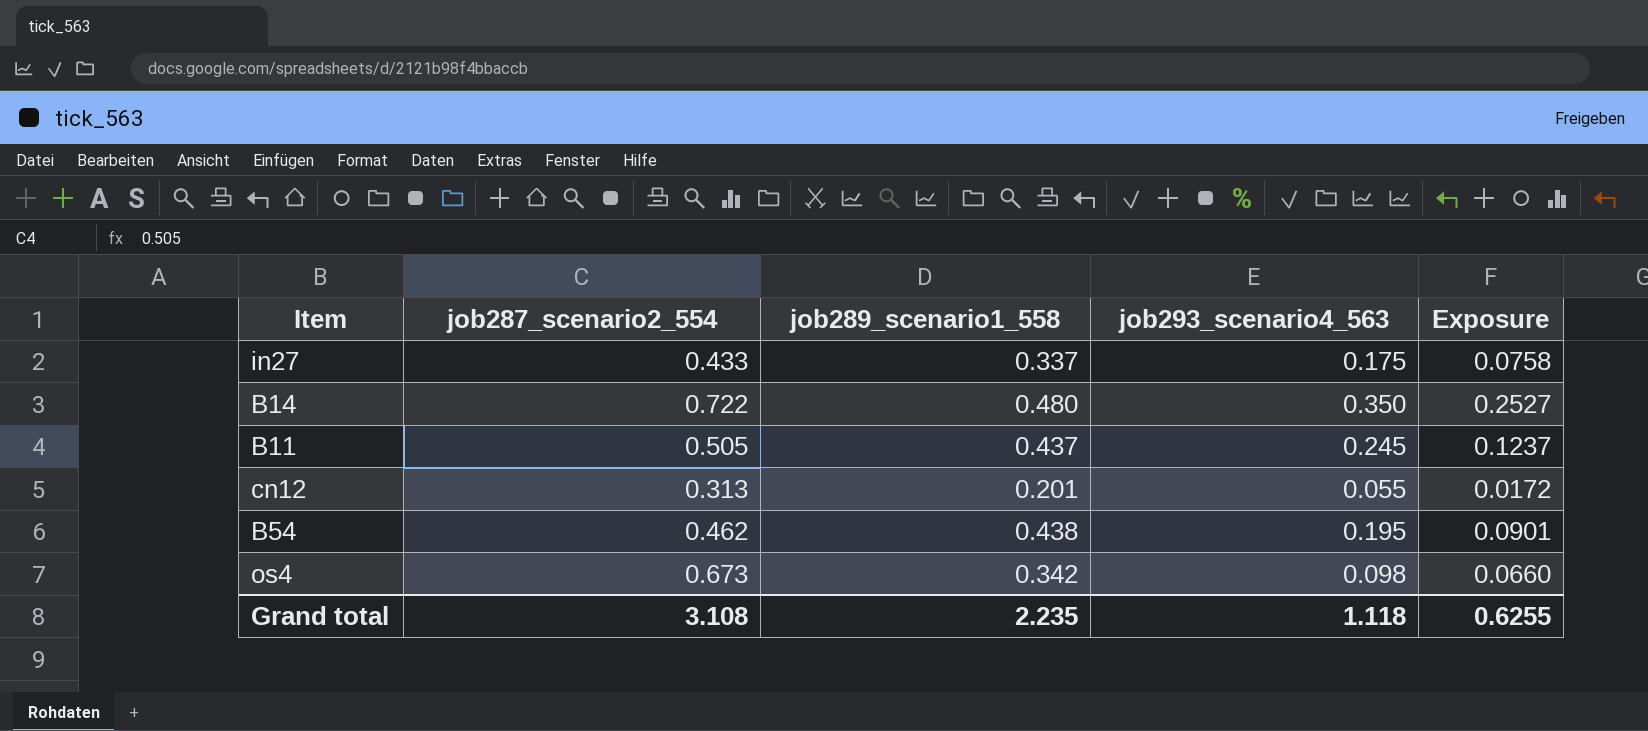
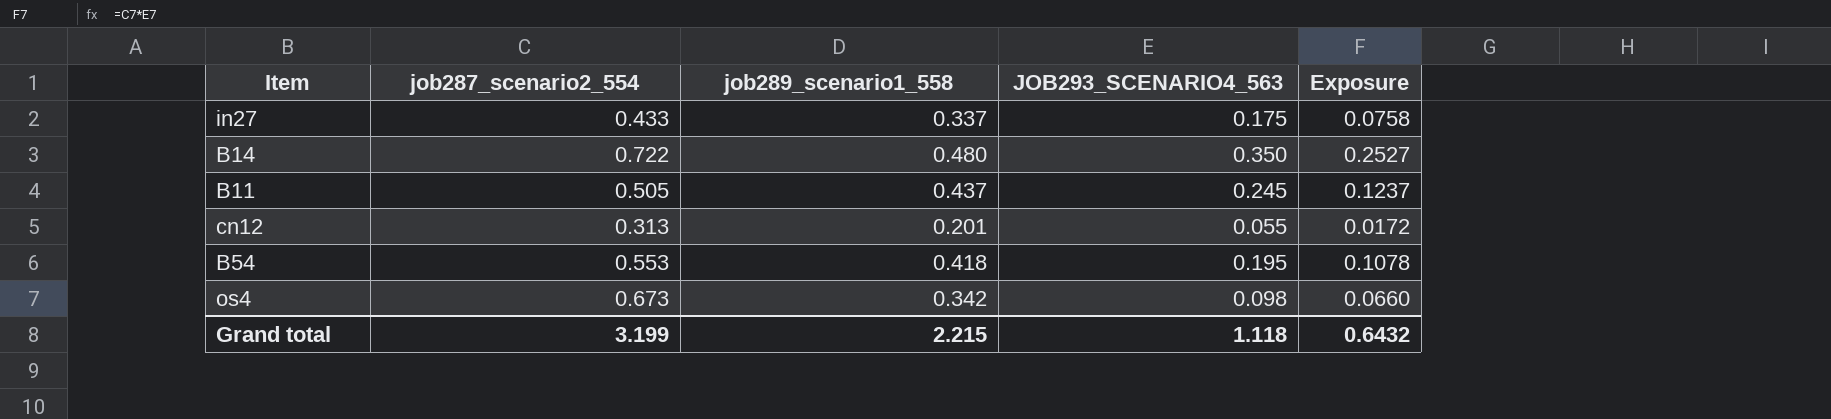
column name: job293_scenario4_563 -> JOB293_SCENARIO4_563
B54 | job287_scenario2_554: 0.462 -> 0.553
B54 | job289_scenario1_558: 0.438 -> 0.418
B54 | Exposure: 0.0901 -> 0.1078
Grand total | job287_scenario2_554: 3.108 -> 3.199
Grand total | job289_scenario1_558: 2.235 -> 2.215
Grand total | Exposure: 0.6255 -> 0.6432

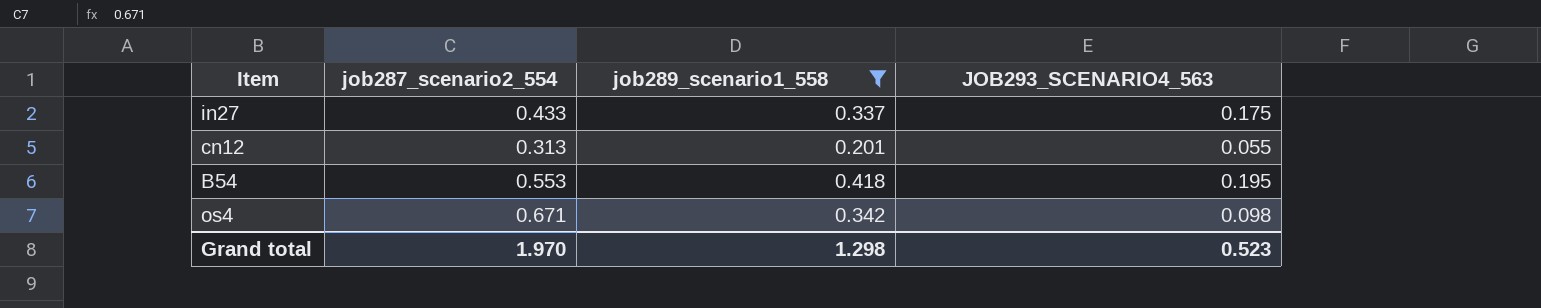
filter: none -> job289_scenario1_558 <= 0.418
column Exposure | formula: [job287_scenario2_554] * [JOB293_SCENARIO4_563] -> none
os4 | job287_scenario2_554: 0.673 -> 0.671
Grand total | job287_scenario2_554: 3.199 -> 1.970
Grand total | job289_scenario1_558: 2.215 -> 1.298
Grand total | JOB293_SCENARIO4_563: 1.118 -> 0.523

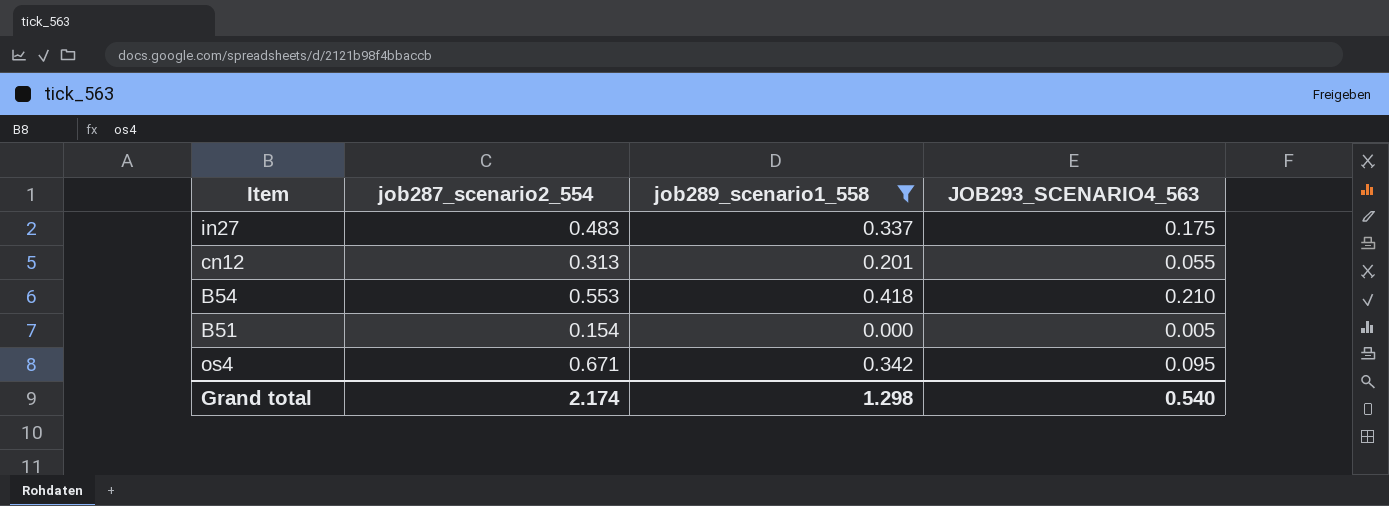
in27 | job287_scenario2_554: 0.433 -> 0.483
B54 | JOB293_SCENARIO4_563: 0.195 -> 0.210
row B51: none -> 0.154 | 0.000 | 0.005
os4 | JOB293_SCENARIO4_563: 0.098 -> 0.095
Grand total | job287_scenario2_554: 1.970 -> 2.174
Grand total | JOB293_SCENARIO4_563: 0.523 -> 0.540

